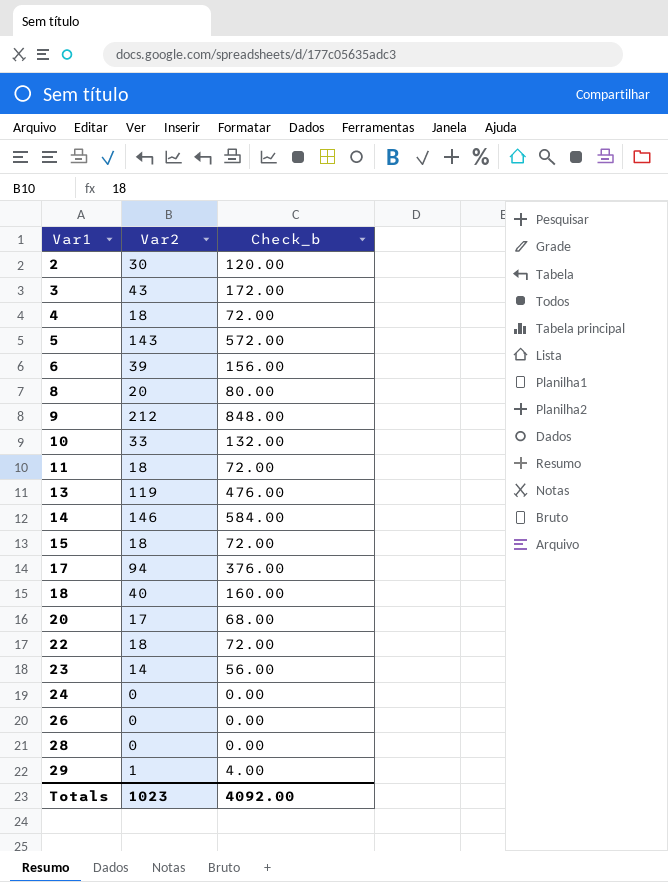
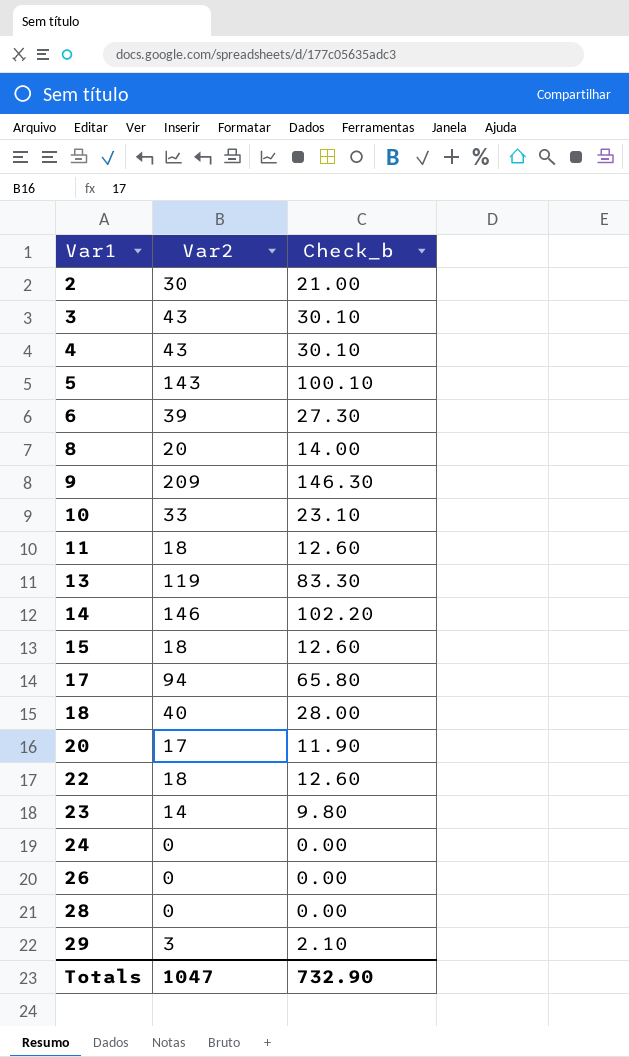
column Check_b | formula: [Var2] * 4 -> [Var2] * 0.7
4 | Var2: 18 -> 43
9 | Var2: 212 -> 209
29 | Var2: 1 -> 3
Totals | Var2: 1023 -> 1047
Totals | Check_b: 4092.00 -> 732.90

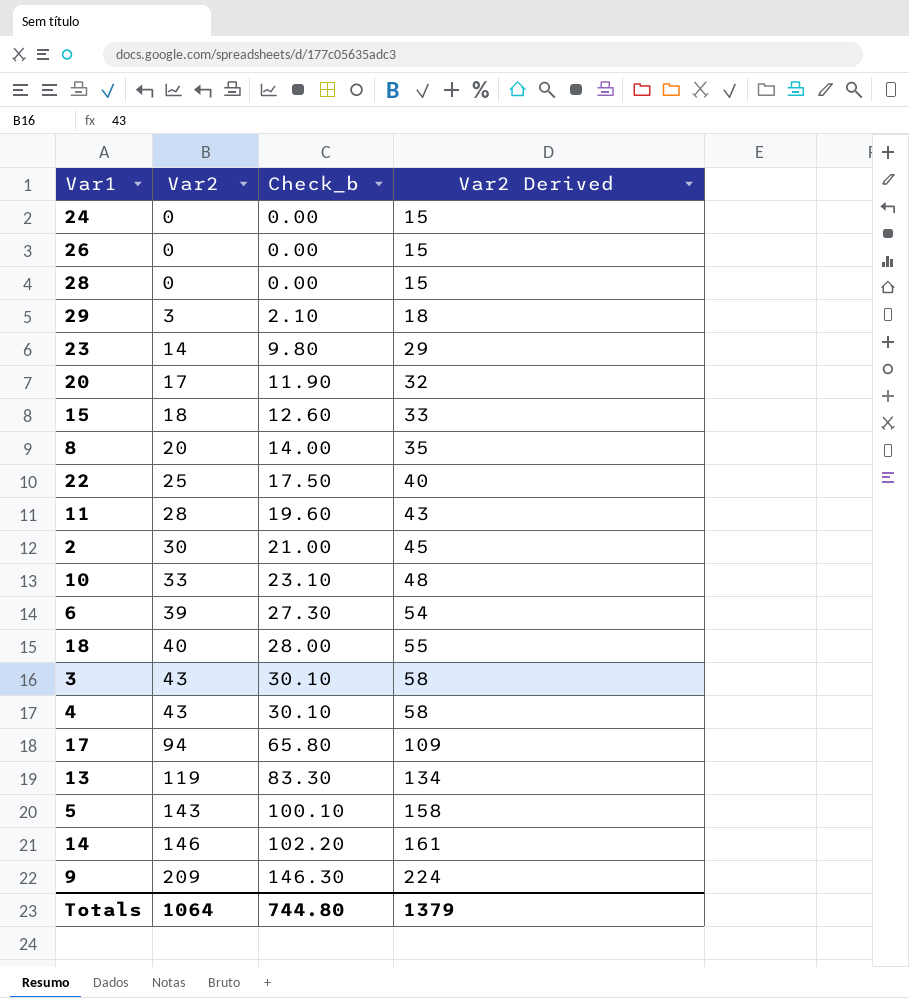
row order: Var1 ascending -> Var2 ascending
column Var2 Derived | formula: none -> [Var2] + 15
22 | Var2: 18 -> 25
22 | Check_b: 12.60 -> 17.50
11 | Var2: 18 -> 28
11 | Check_b: 12.60 -> 19.60
Totals | Var2: 1047 -> 1064
Totals | Check_b: 732.90 -> 744.80

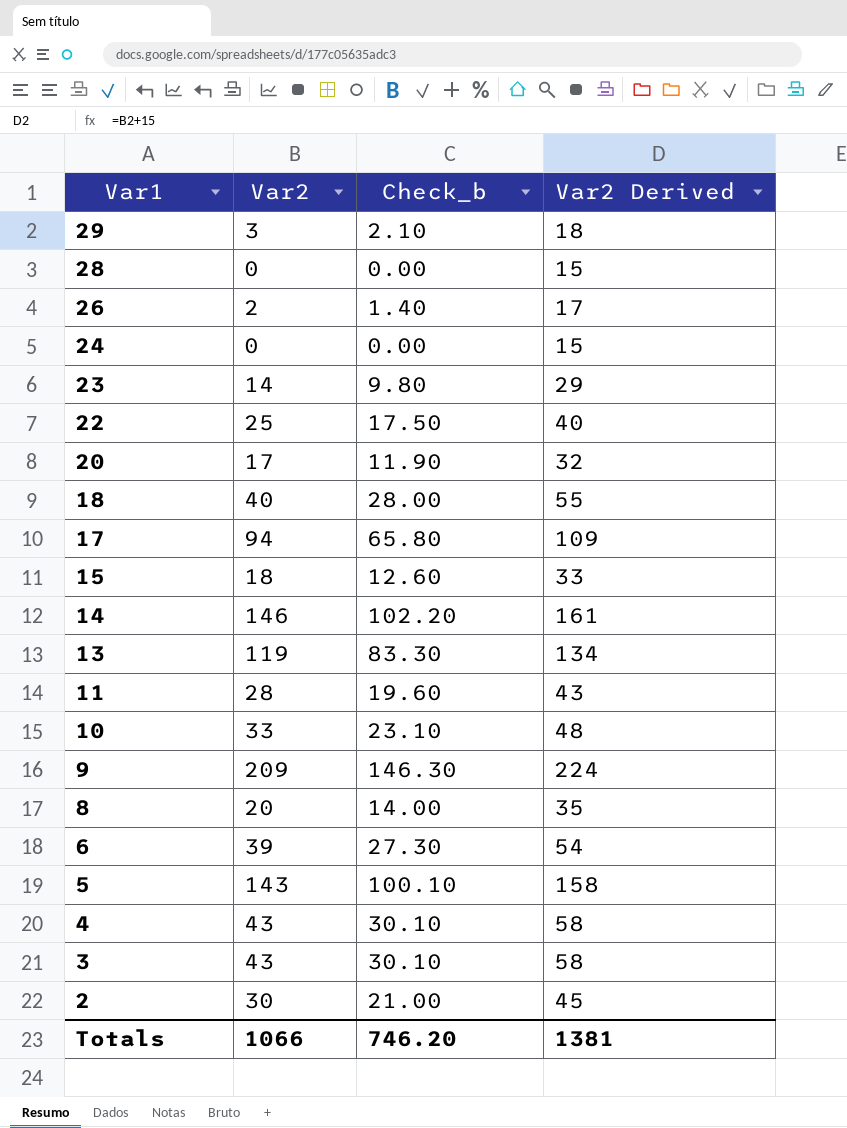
row order: Var2 ascending -> Var1 descending
26 | Var2: 0 -> 2
26 | Check_b: 0.00 -> 1.40
26 | Var2 Derived: 15 -> 17
Totals | Var2: 1064 -> 1066
Totals | Check_b: 744.80 -> 746.20
Totals | Var2 Derived: 1379 -> 1381

